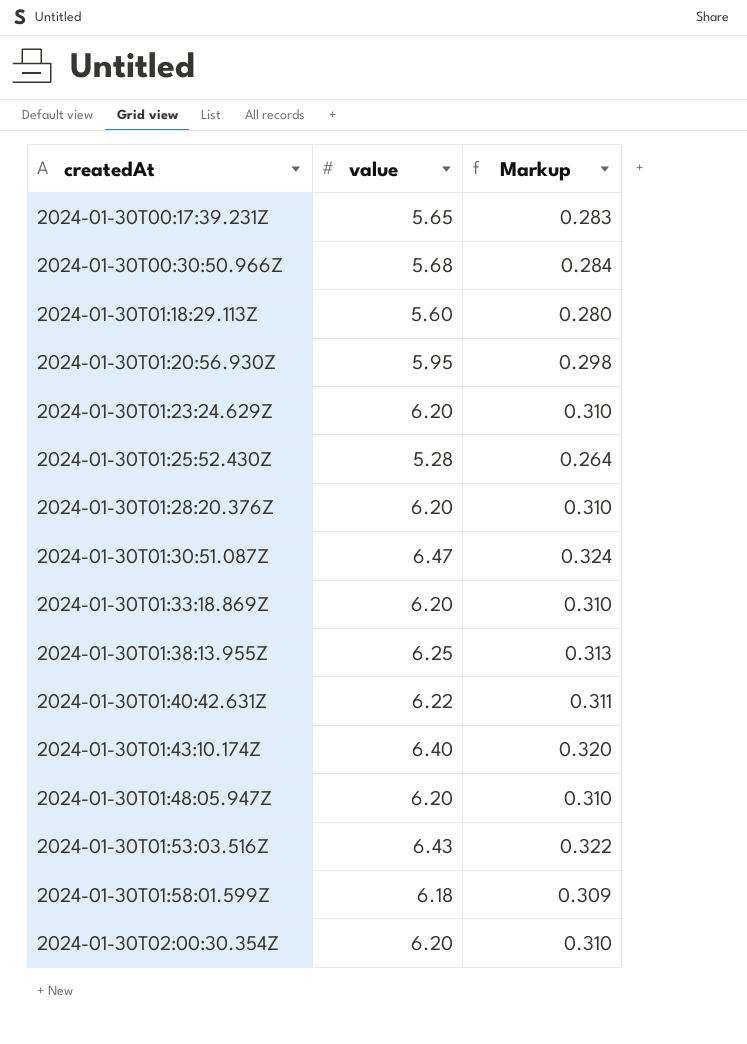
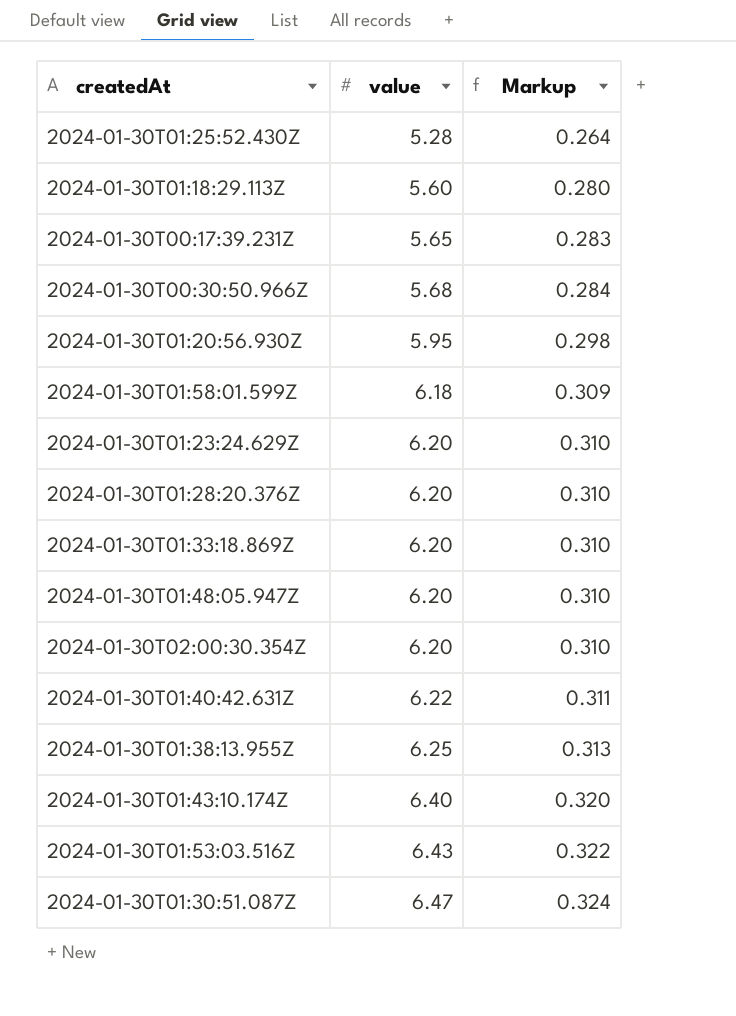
row order: createdAt ascending -> value ascending

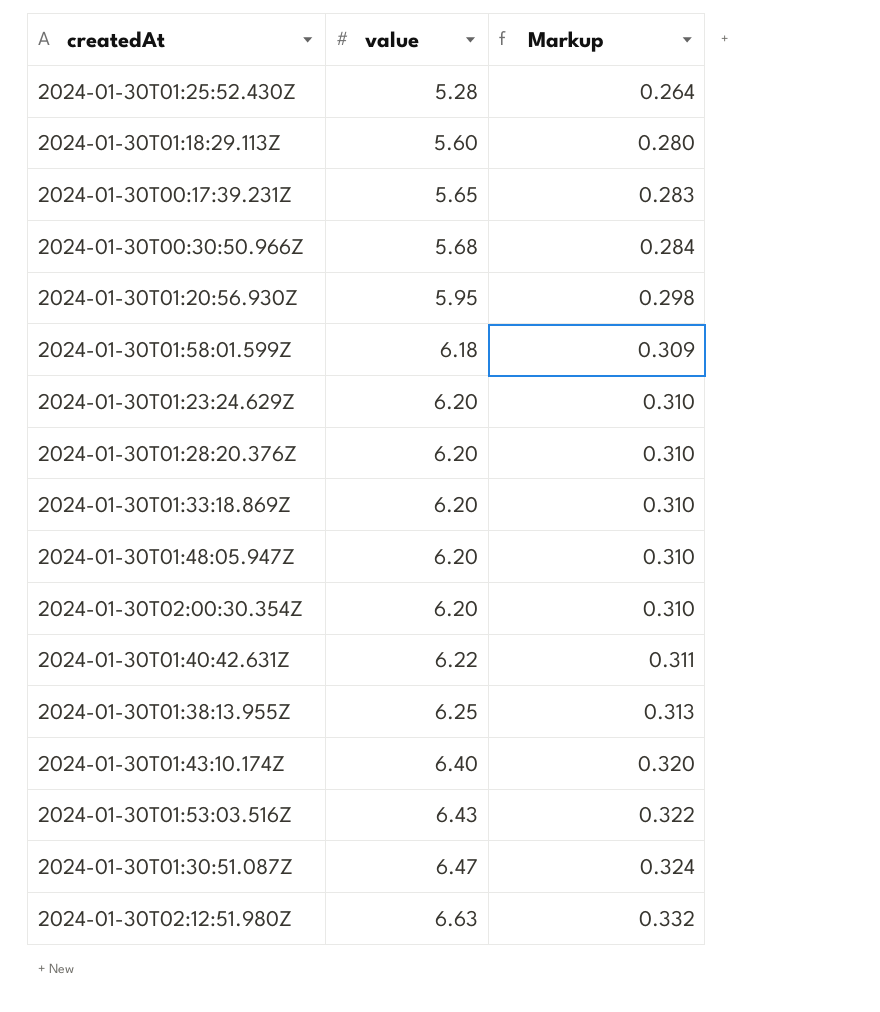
row 2024-01-30T02:12:51.980Z: none -> 6.63 | 0.332

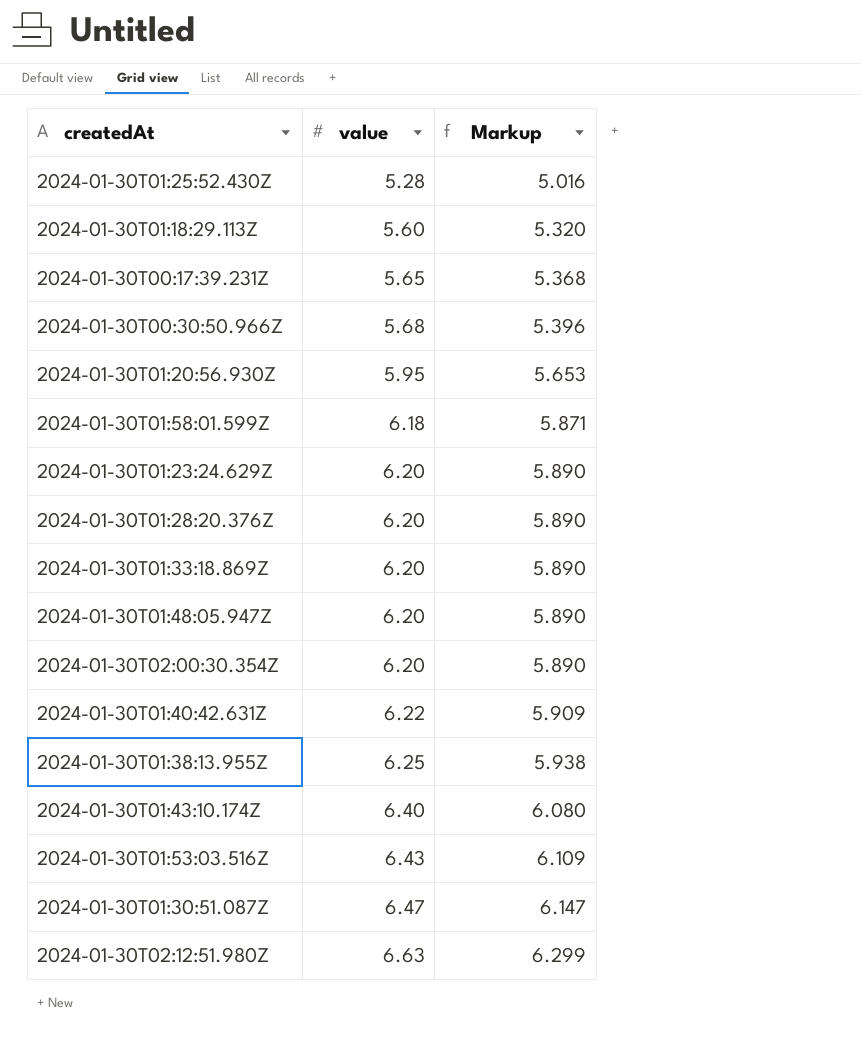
column Markup | formula: [value] * 0.05 -> [value] * 0.95

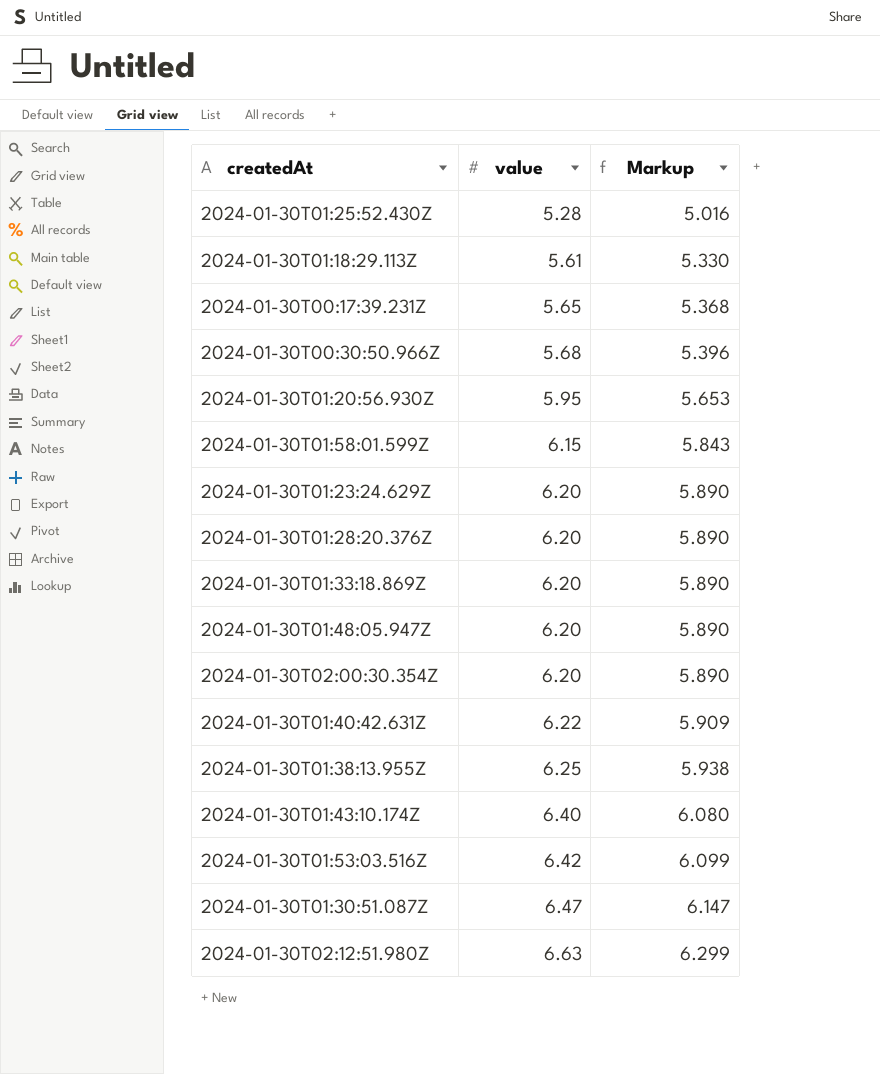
2024-01-30T01:18:29.113Z | value: 5.60 -> 5.61
2024-01-30T01:18:29.113Z | Markup: 5.320 -> 5.330
2024-01-30T01:58:01.599Z | value: 6.18 -> 6.15
2024-01-30T01:58:01.599Z | Markup: 5.871 -> 5.843
2024-01-30T01:53:03.516Z | value: 6.43 -> 6.42
2024-01-30T01:53:03.516Z | Markup: 6.109 -> 6.099

